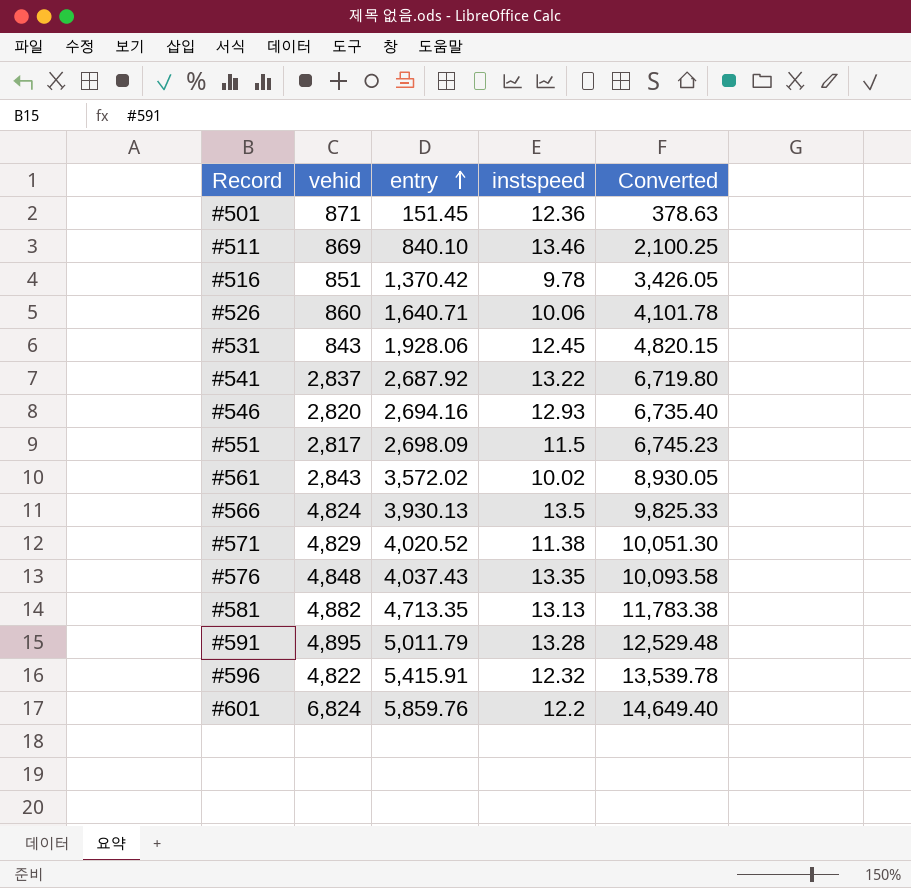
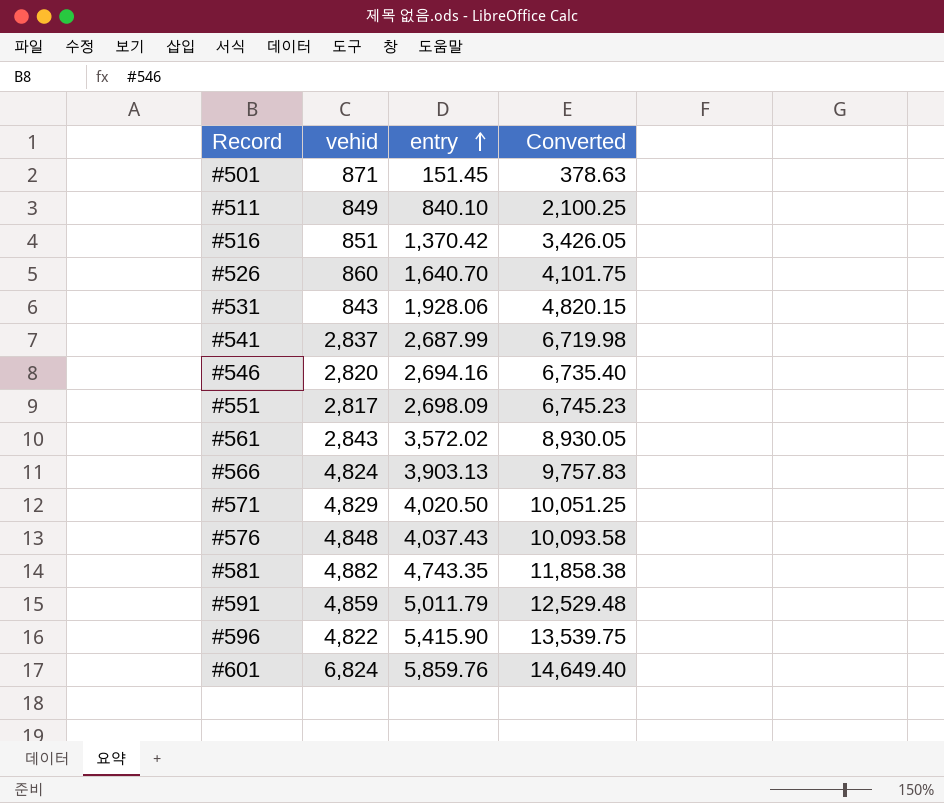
column instspeed | position: 4 -> none
#511 | vehid: 869 -> 849
#526 | entry: 1,640.71 -> 1,640.70
#526 | Converted: 4,101.78 -> 4,101.75
#541 | entry: 2,687.92 -> 2,687.99
#541 | Converted: 6,719.80 -> 6,719.98
#566 | entry: 3,930.13 -> 3,903.13
#566 | Converted: 9,825.33 -> 9,757.83
#571 | entry: 4,020.52 -> 4,020.50
#571 | Converted: 10,051.30 -> 10,051.25
#581 | entry: 4,713.35 -> 4,743.35
#581 | Converted: 11,783.38 -> 11,858.38
#591 | vehid: 4,895 -> 4,859
#596 | entry: 5,415.91 -> 5,415.90
#596 | Converted: 13,539.78 -> 13,539.75

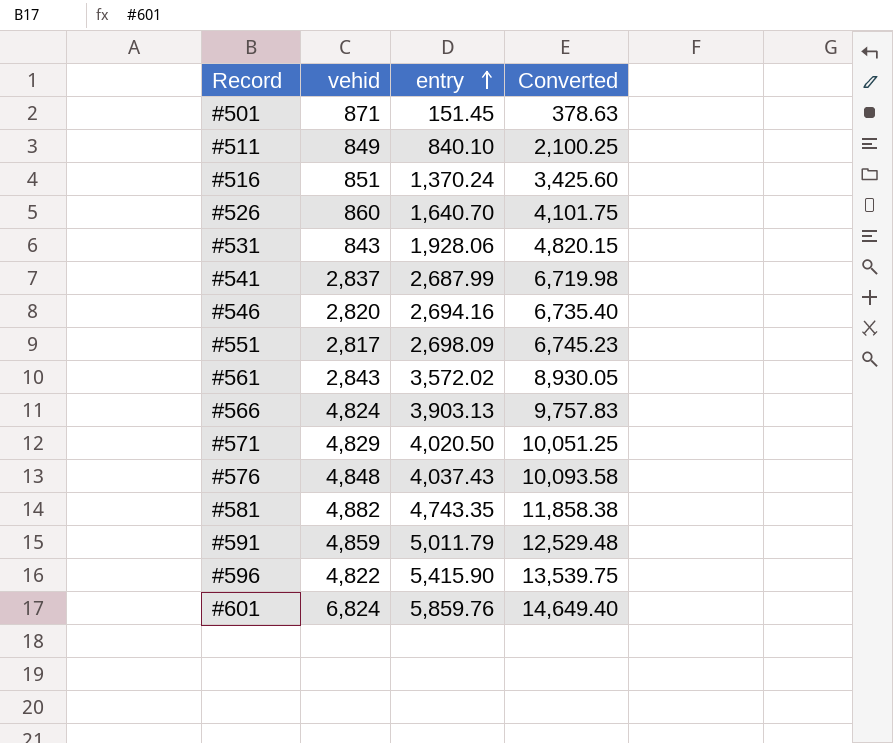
#516 | entry: 1,370.42 -> 1,370.24
#516 | Converted: 3,426.05 -> 3,425.60

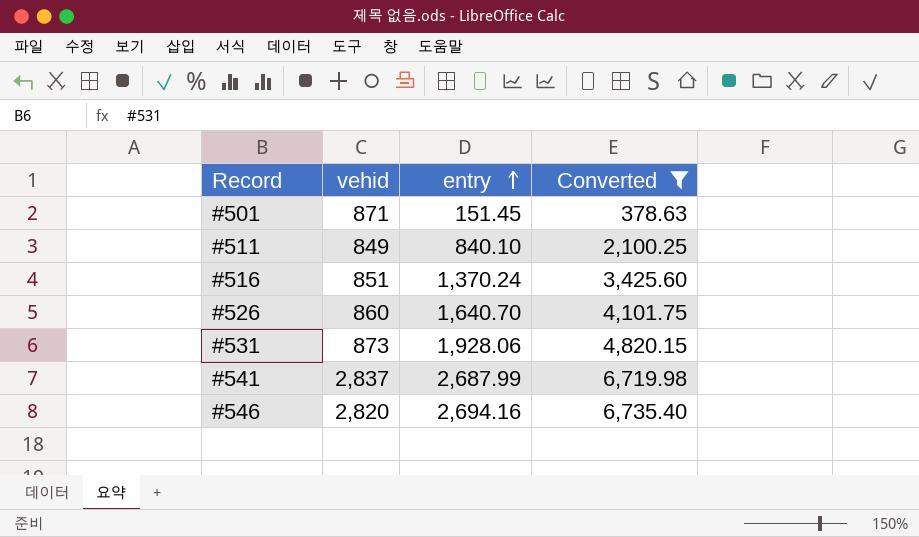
filter: none -> Converted <= 6,735.40
#531 | vehid: 843 -> 873

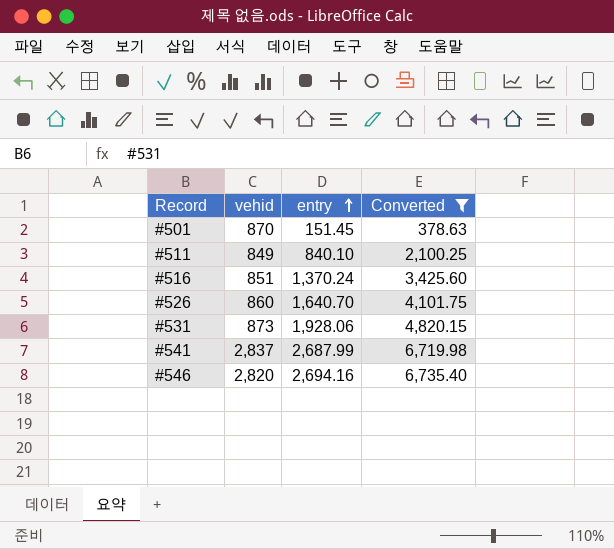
#501 | vehid: 871 -> 870

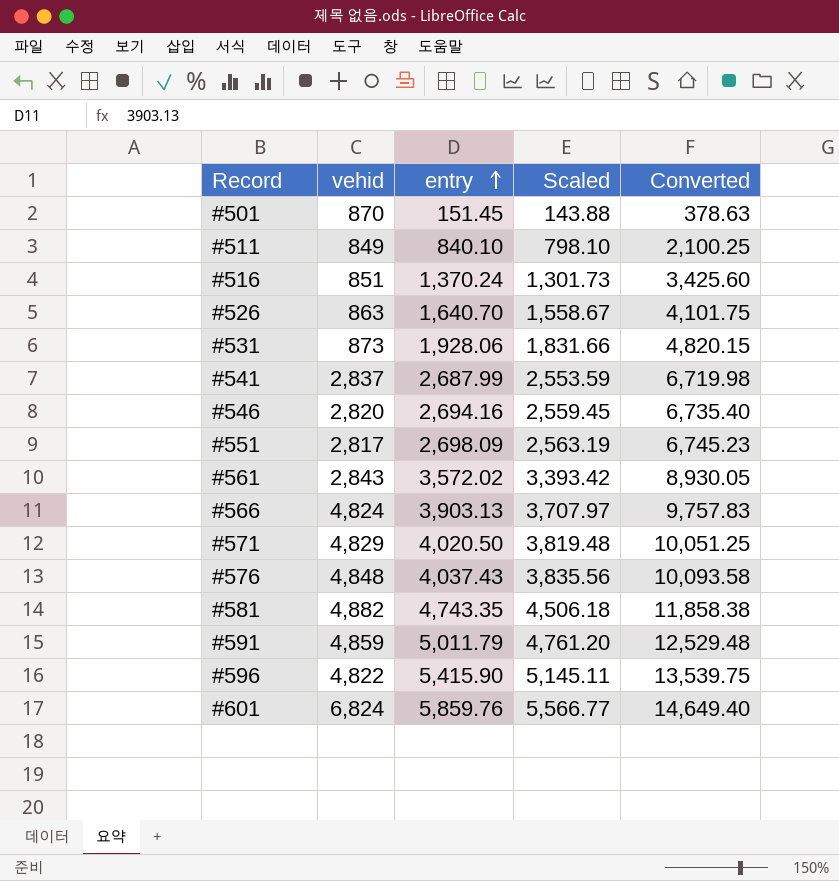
filter: Converted <= 6,735.40 -> none
column Scaled | formula: none -> [entry] * 0.95
#526 | vehid: 860 -> 863

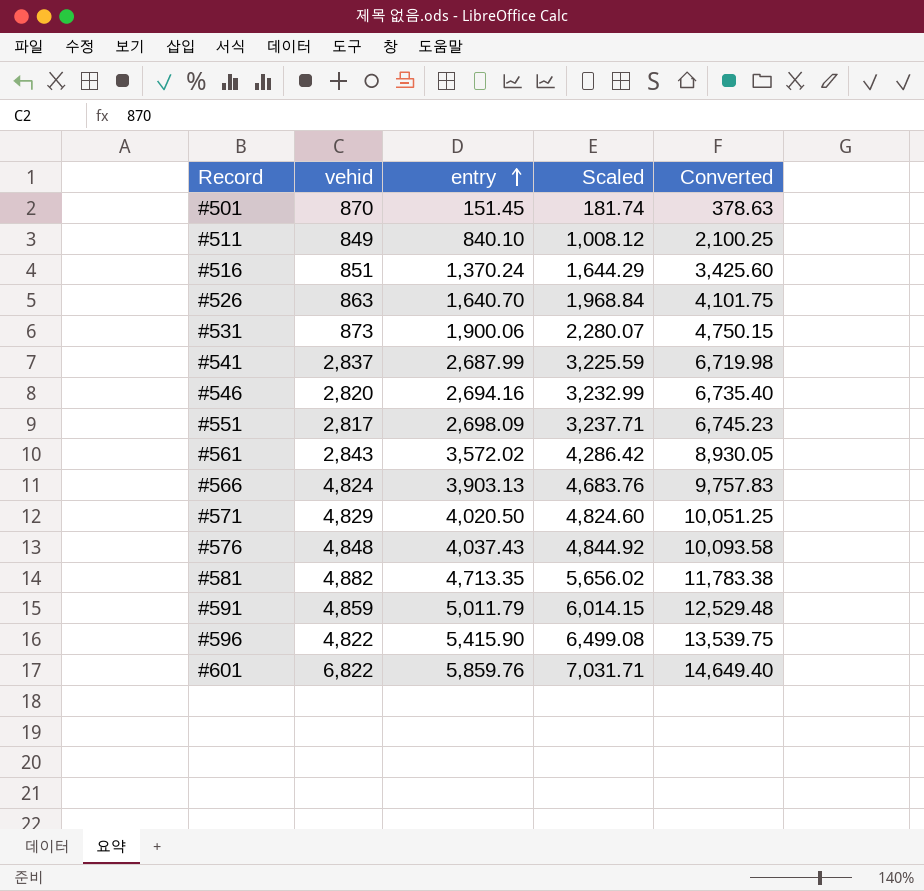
column Scaled | formula: [entry] * 0.95 -> [entry] * 1.2
#531 | entry: 1,928.06 -> 1,900.06
#531 | Converted: 4,820.15 -> 4,750.15
#581 | entry: 4,743.35 -> 4,713.35
#581 | Converted: 11,858.38 -> 11,783.38
#601 | vehid: 6,824 -> 6,822

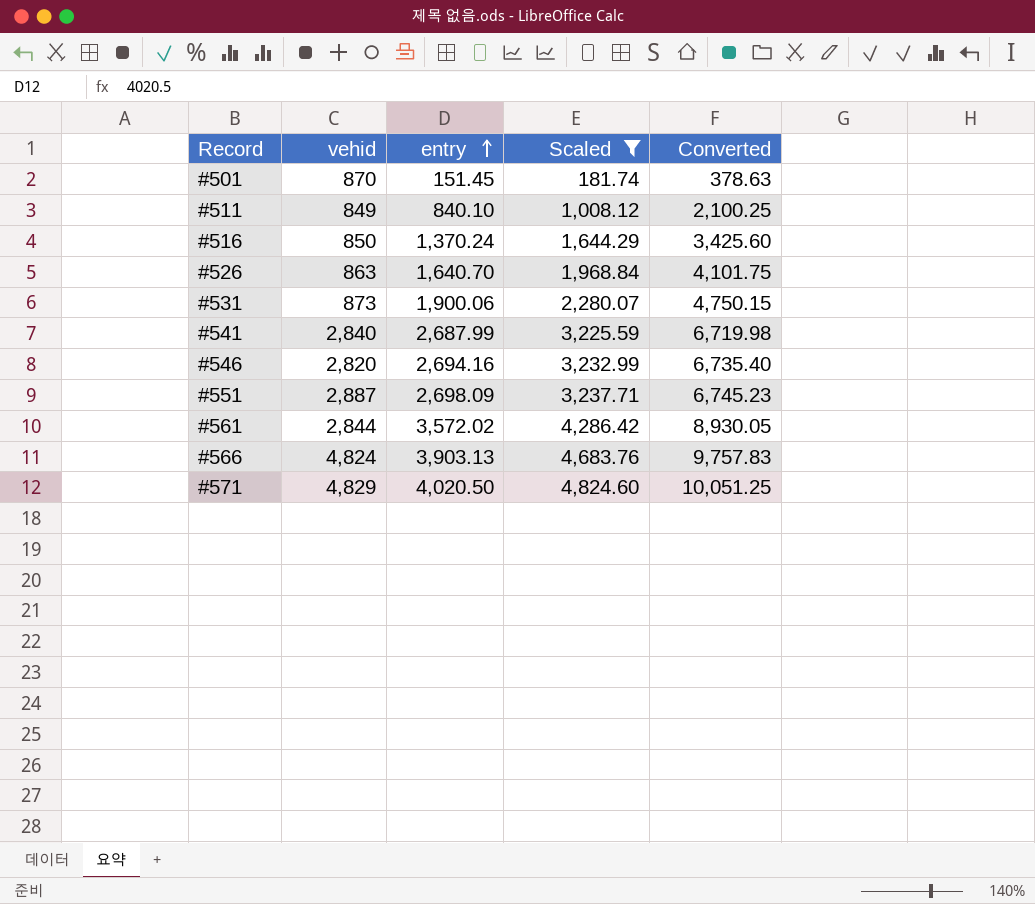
filter: none -> Scaled <= 4,824.60
#516 | vehid: 851 -> 850
#541 | vehid: 2,837 -> 2,840
#551 | vehid: 2,817 -> 2,887
#561 | vehid: 2,843 -> 2,844

